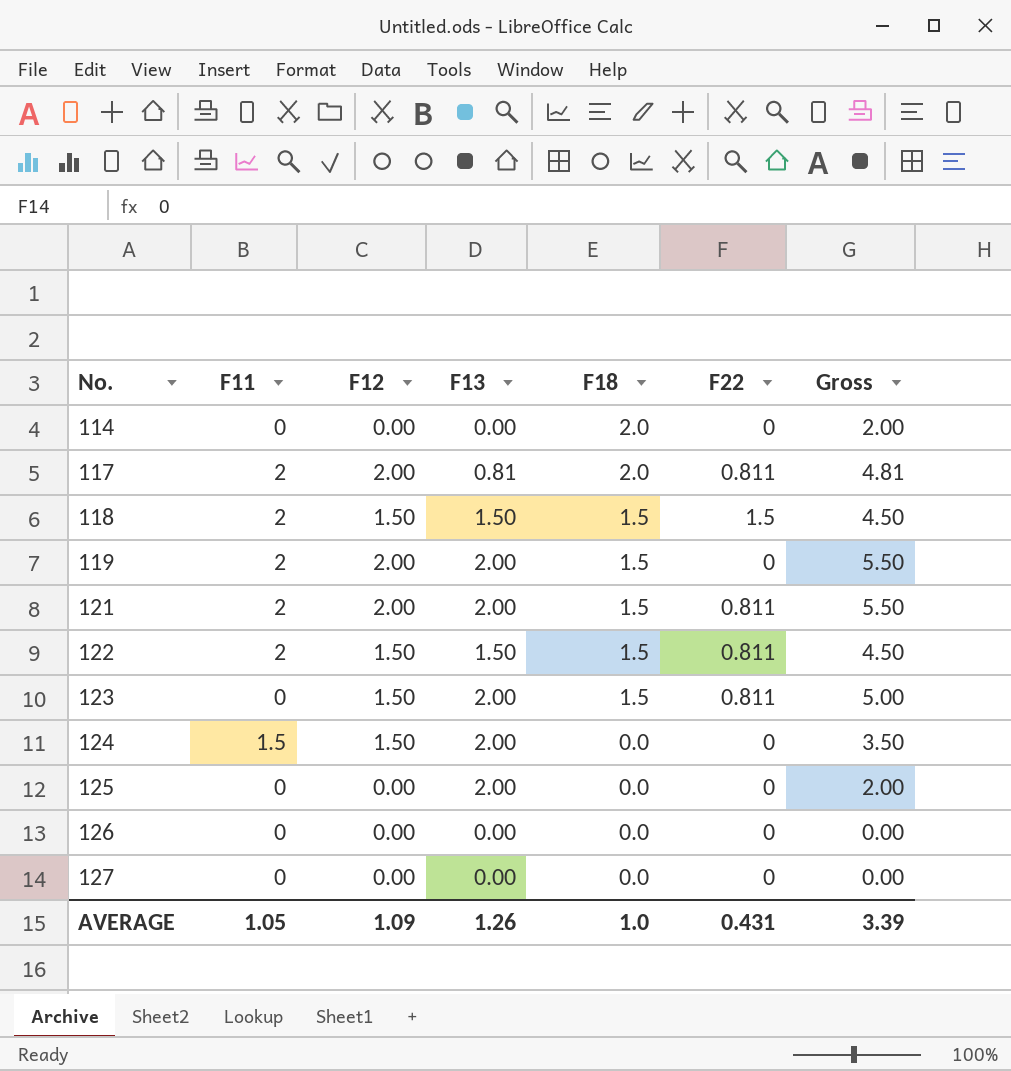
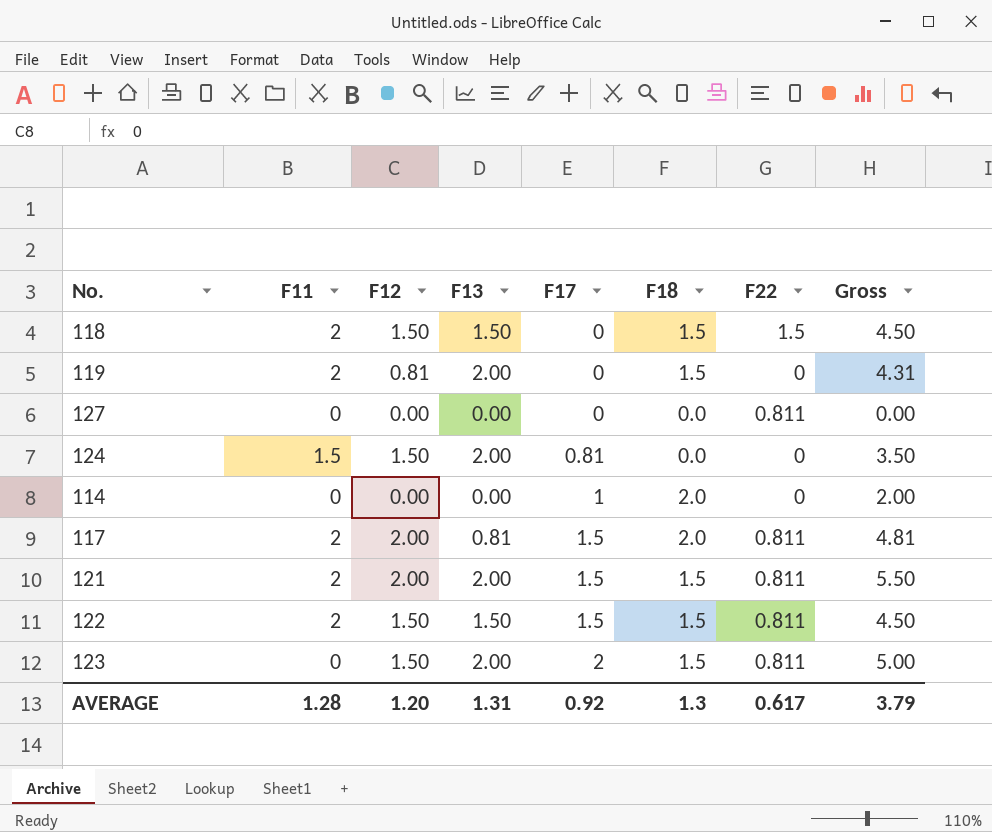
row order: No. ascending -> F17 ascending
column F17 | position: none -> 5
row 125: 0 | 0.00 | 2.00 | 0.0 | 0 | 2.00 -> none
row 126: 0 | 0.00 | 0.00 | 0.0 | 0 | 0.00 -> none
119 | F12: 2.00 -> 0.81
119 | Gross: 5.50 -> 4.31
127 | F22: 0 -> 0.811
AVERAGE | F11: 1.05 -> 1.28
AVERAGE | F12: 1.09 -> 1.20
AVERAGE | F13: 1.26 -> 1.31
AVERAGE | F18: 1.0 -> 1.3
AVERAGE | F22: 0.431 -> 0.617
AVERAGE | Gross: 3.39 -> 3.79

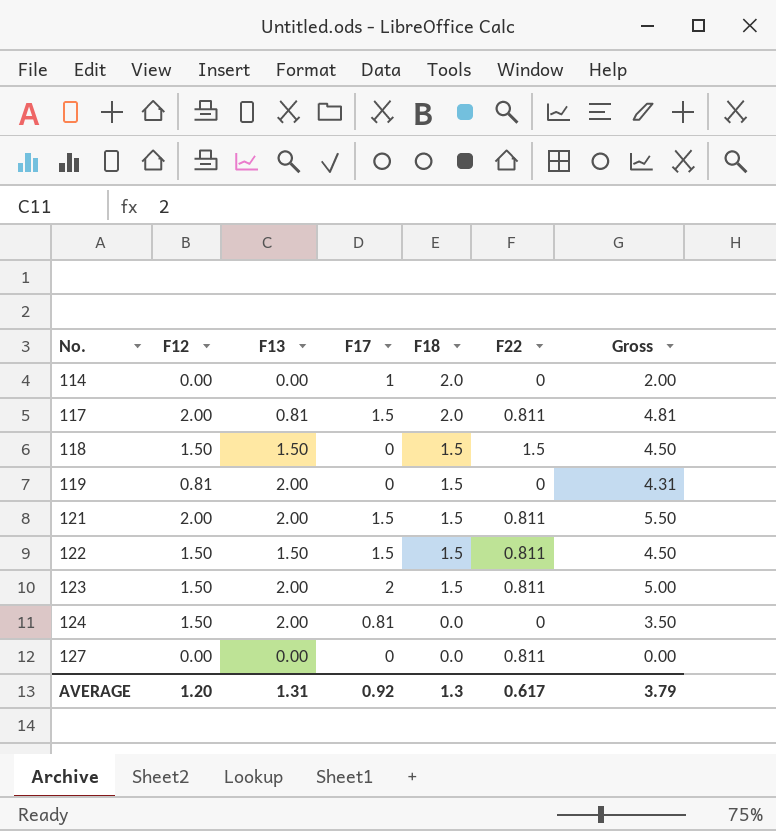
row order: F17 ascending -> No. ascending
column F11 | position: 2 -> none

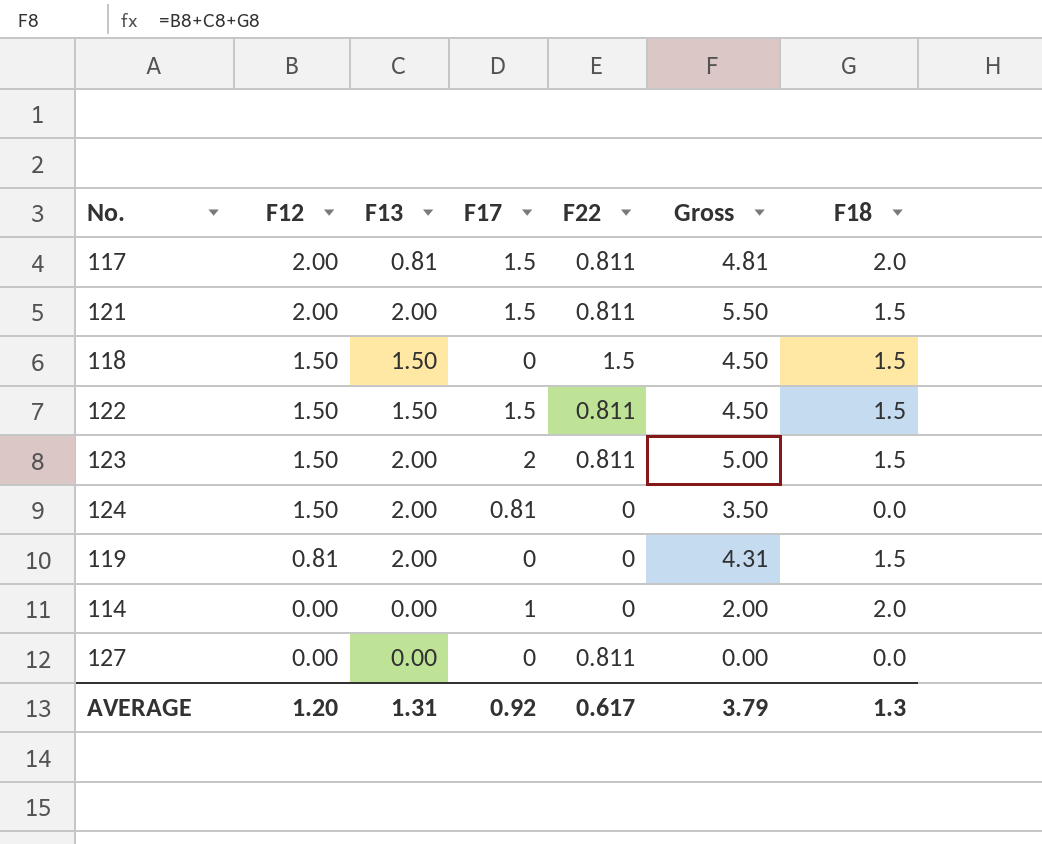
row order: No. ascending -> F12 descending
column F18 | position: 5 -> 7

